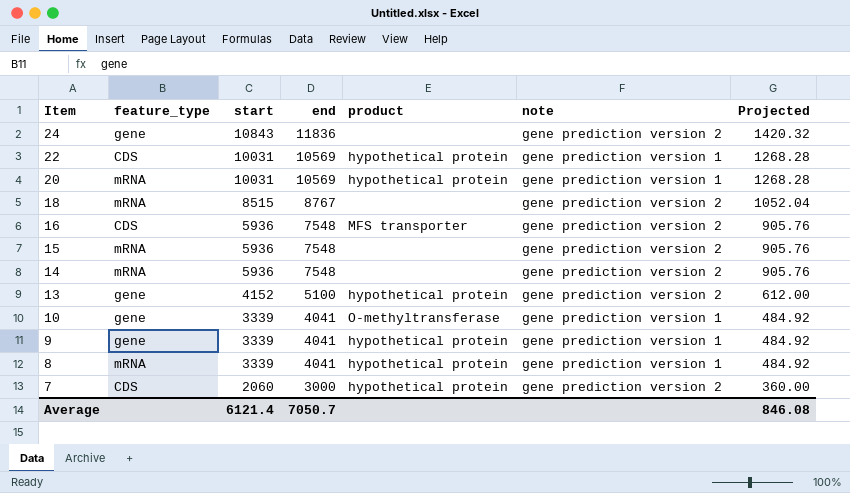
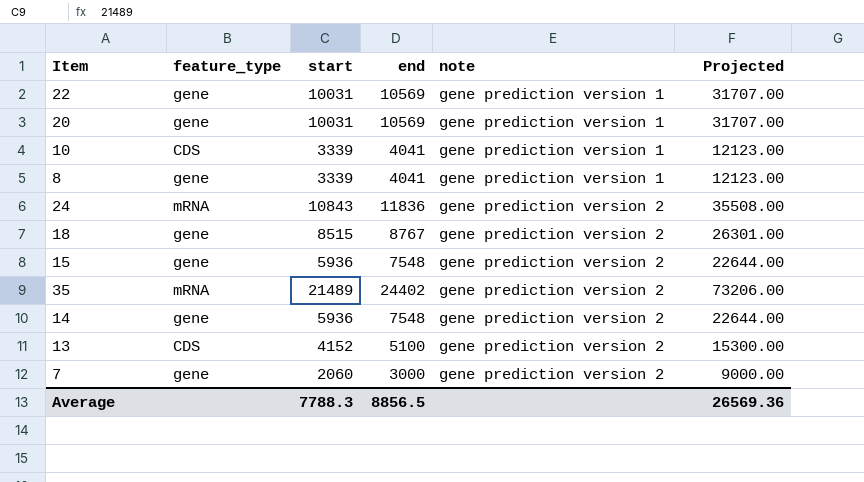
row order: Item descending -> note ascending
column product | position: 5 -> none
column Projected | formula: [end] * 0.12 -> [end] * 3
row 16: CDS | 5936 | 7548 | MFS transporter | gene prediction version 2 | 905.76 -> none
row 9: gene | 3339 | 4041 | hypothetical protein | gene prediction version 1 | 484.92 -> none
22 | feature_type: CDS -> gene
20 | feature_type: mRNA -> gene
10 | feature_type: gene -> CDS
8 | feature_type: mRNA -> gene
24 | feature_type: gene -> mRNA
18 | feature_type: mRNA -> gene
15 | feature_type: mRNA -> gene
row 35: none -> mRNA | 21489 | 24402 | gene prediction version 2 | 73206.00
14 | feature_type: mRNA -> gene
13 | feature_type: gene -> CDS
7 | feature_type: CDS -> gene
Average | start: 6121.4 -> 7788.3
Average | end: 7050.7 -> 8856.5
Average | Projected: 846.08 -> 26569.36

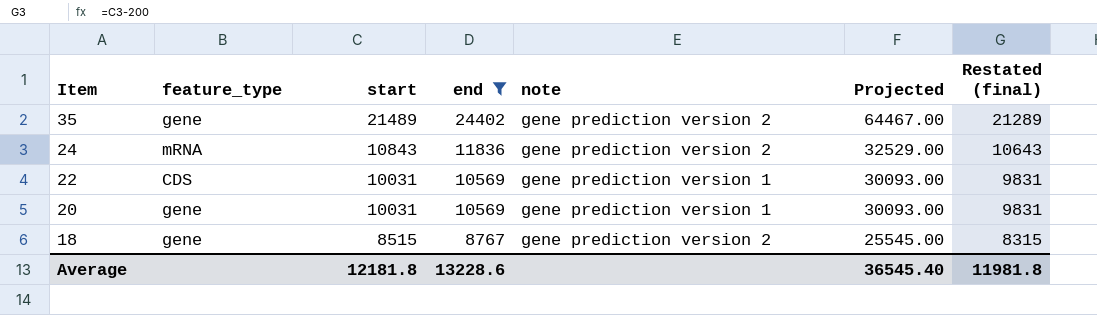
filter: none -> end >= 8767
row order: note ascending -> Item descending
column Projected | formula: [end] * 3 -> [start] * 3
column Restated (final) | formula: none -> [start] - 200
35 | feature_type: mRNA -> gene
22 | feature_type: gene -> CDS
Average | start: 7788.3 -> 12181.8
Average | end: 8856.5 -> 13228.6
Average | Projected: 26569.36 -> 36545.40

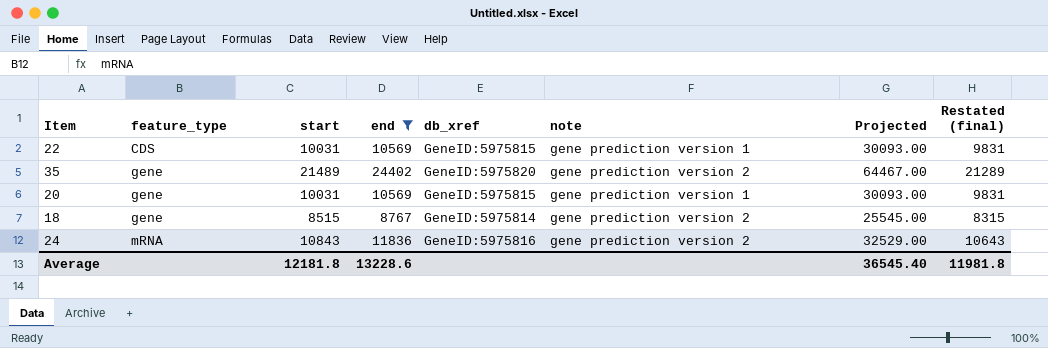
row order: Item descending -> feature_type ascending
column db_xref | position: none -> 5

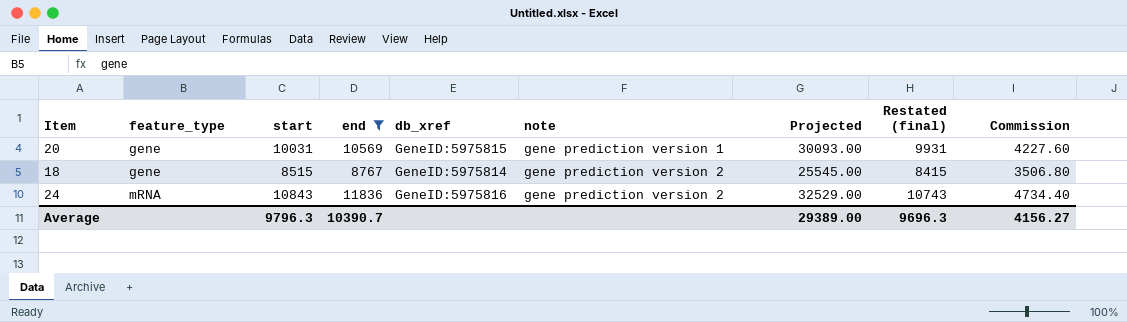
column Restated (final) | formula: [start] - 200 -> [start] - 100
column Commission | formula: none -> [end] * 0.4
row 22: CDS | 10031 | 10569 | GeneID:5975815 | gene prediction version 1 | 30093.00 | 9831 -> none
row 35: gene | 21489 | 24402 | GeneID:5975820 | gene prediction version 2 | 64467.00 | 21289 -> none
Average | start: 12181.8 -> 9796.3
Average | end: 13228.6 -> 10390.7
Average | Projected: 36545.40 -> 29389.00
Average | Restated (final): 11981.8 -> 9696.3

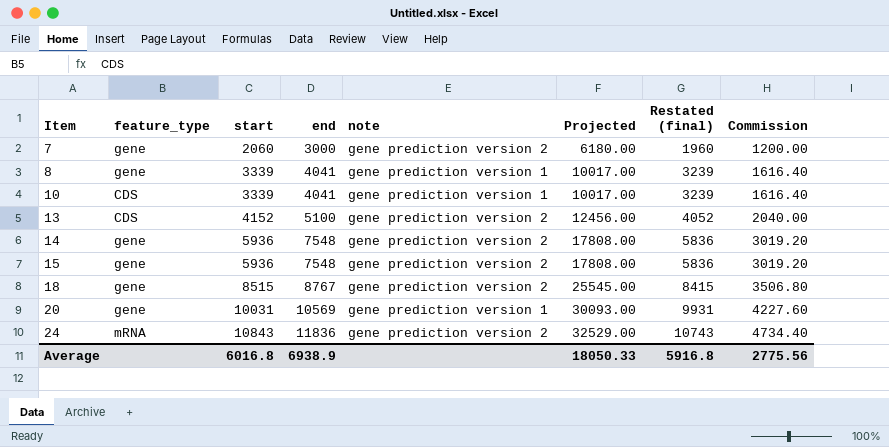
filter: end >= 8767 -> none
row order: feature_type ascending -> Item ascending
column db_xref | position: 5 -> none
Average | start: 9796.3 -> 6016.8
Average | end: 10390.7 -> 6938.9
Average | Projected: 29389.00 -> 18050.33
Average | Restated (final): 9696.3 -> 5916.8
Average | Commission: 4156.27 -> 2775.56

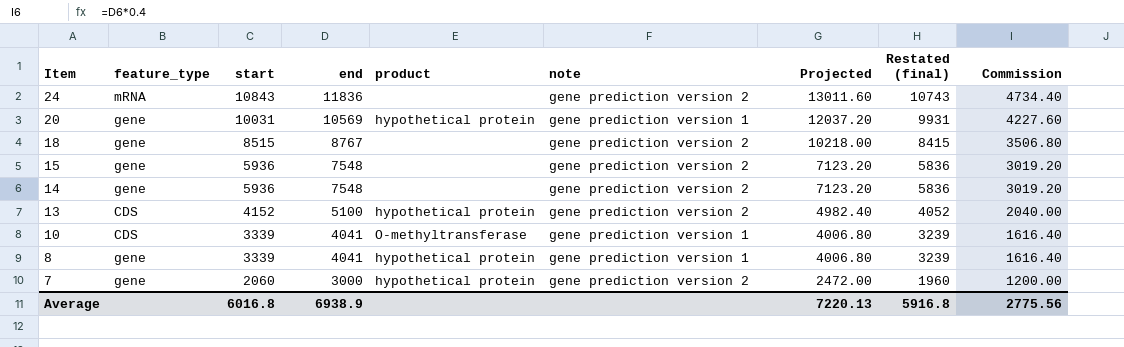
row order: Item ascending -> Item descending
column product | position: none -> 5
column Projected | formula: [start] * 3 -> [start] * 1.2
Average | Projected: 18050.33 -> 7220.13

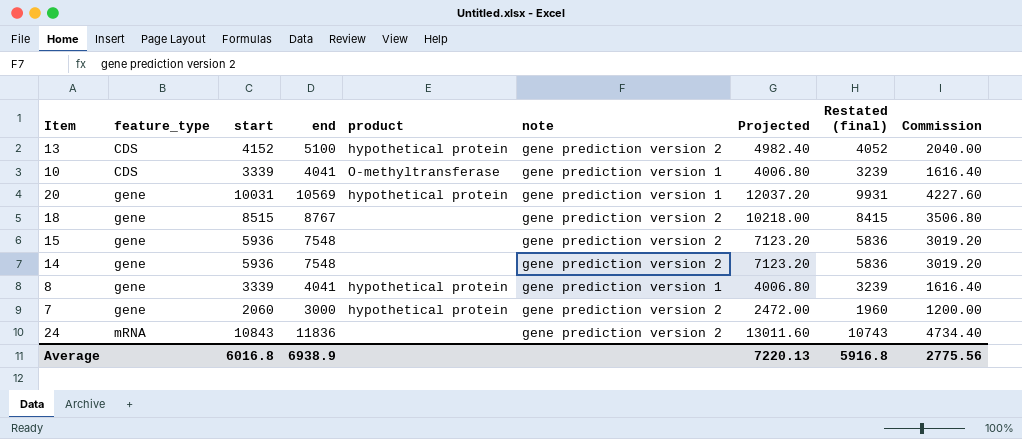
row order: Item descending -> feature_type ascending

